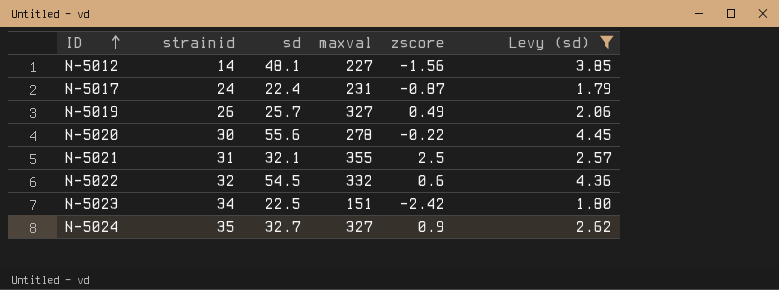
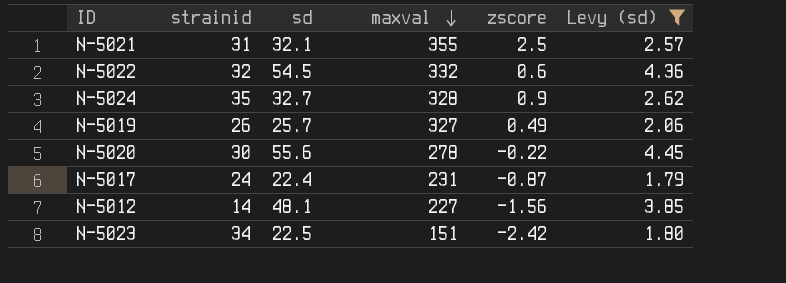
row order: ID ascending -> maxval descending
N-5024 | maxval: 327 -> 328

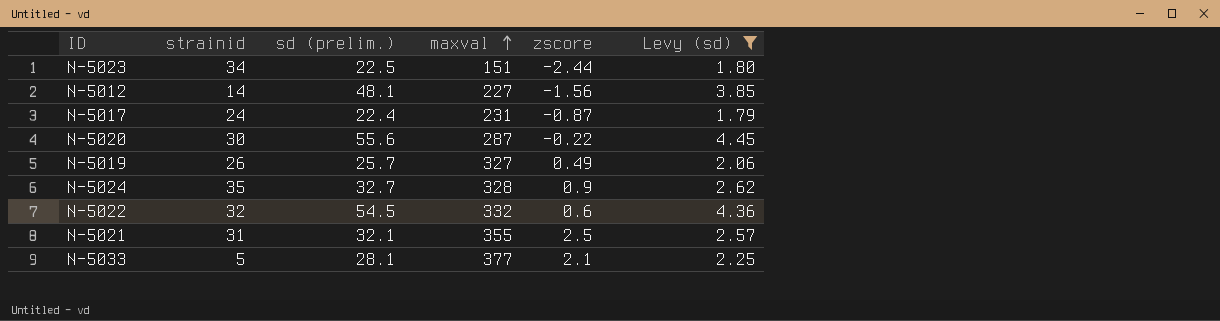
row order: maxval descending -> maxval ascending
column name: sd -> sd (prelim.)
N-5023 | zscore: -2.42 -> -2.44
N-5020 | maxval: 278 -> 287
row N-5033: none -> 5 | 28.1 | 377 | 2.1 | 2.25

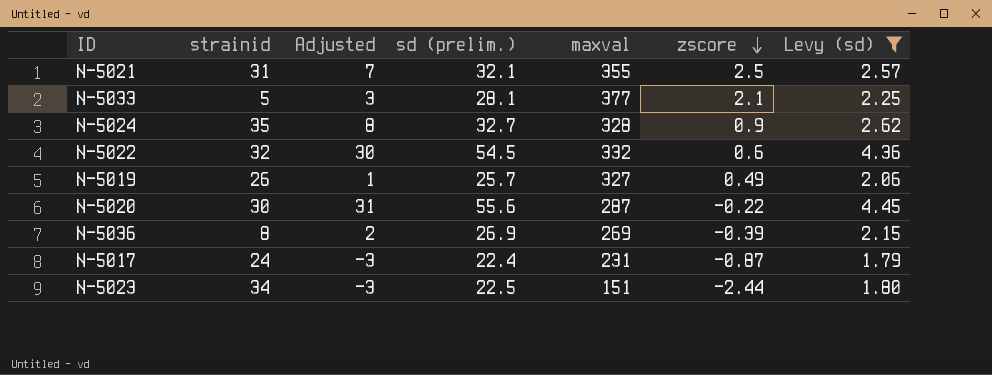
row order: maxval ascending -> zscore descending
column Adjusted | formula: none -> [sd (prelim.)] - 25
row N-5012: 14 | 48.1 | 227 | -1.56 | 3.85 -> none
row N-5036: none -> 8 | 2 | 26.9 | 269 | -0.39 | 2.15

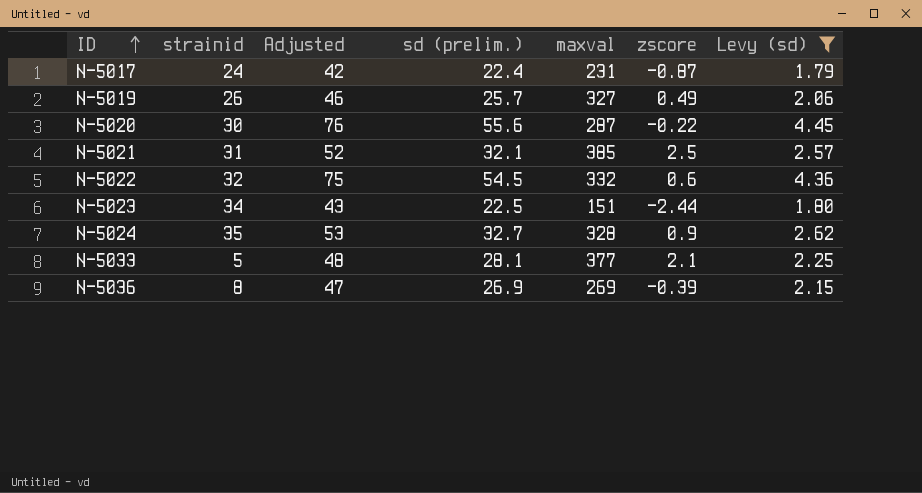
row order: zscore descending -> ID ascending
column Adjusted | formula: [sd (prelim.)] - 25 -> [sd (prelim.)] + 20
N-5021 | maxval: 355 -> 385

